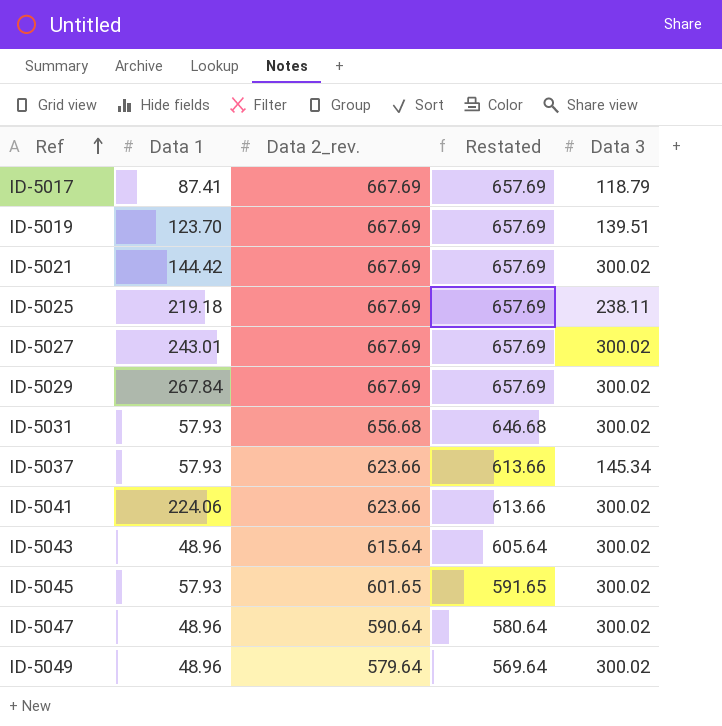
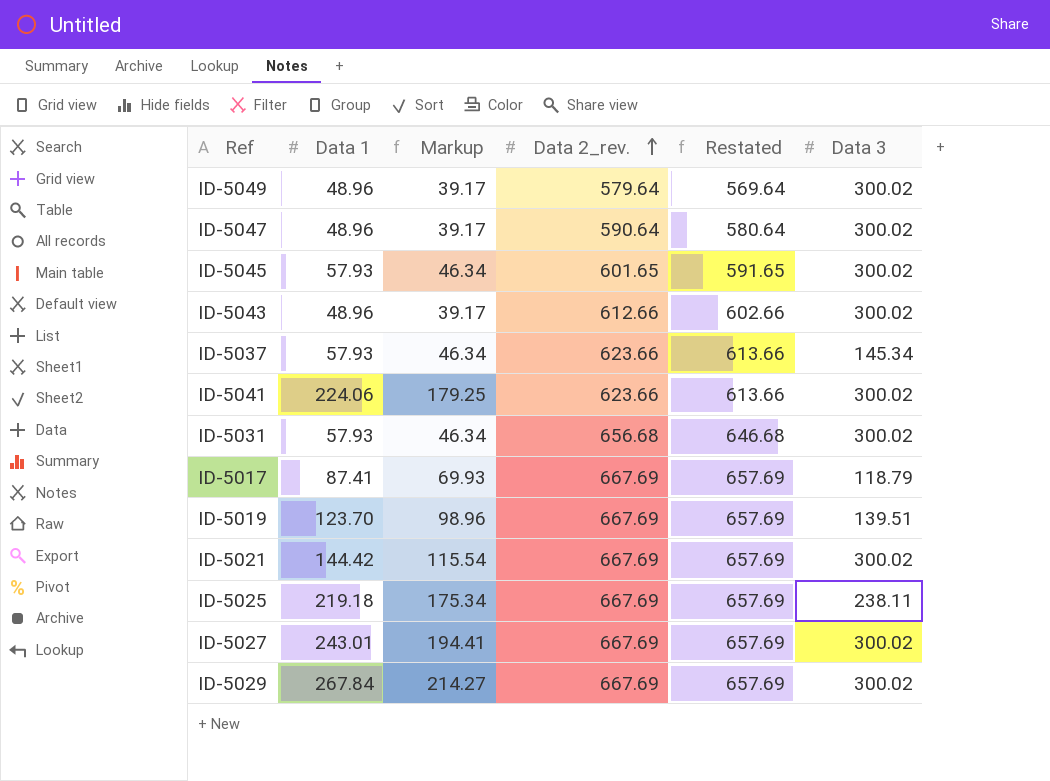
row order: Ref ascending -> Data 2_rev. ascending
column Markup | formula: none -> [Data 1] * 0.8
ID-5043 | Data 2_rev.: 615.64 -> 612.66
ID-5043 | Restated: 605.64 -> 602.66

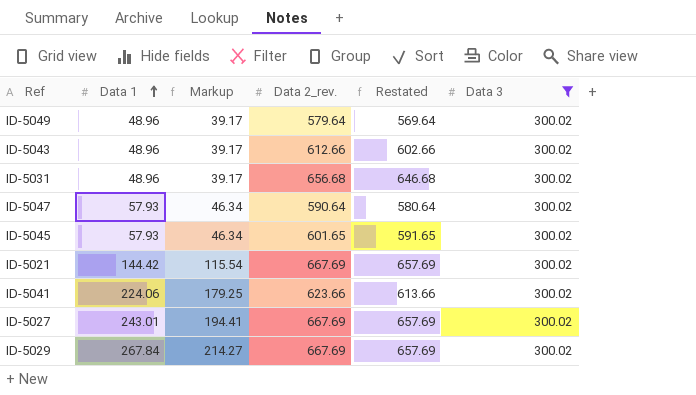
filter: none -> Data 3 = 300.02
row order: Data 2_rev. ascending -> Data 1 ascending
ID-5031 | Data 1: 57.93 -> 48.96
ID-5031 | Markup: 46.34 -> 39.17
ID-5047 | Data 1: 48.96 -> 57.93
ID-5047 | Markup: 39.17 -> 46.34

